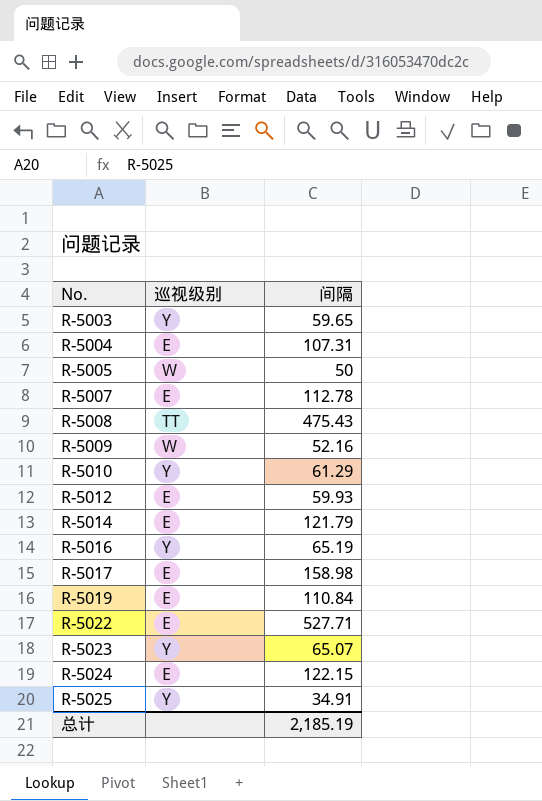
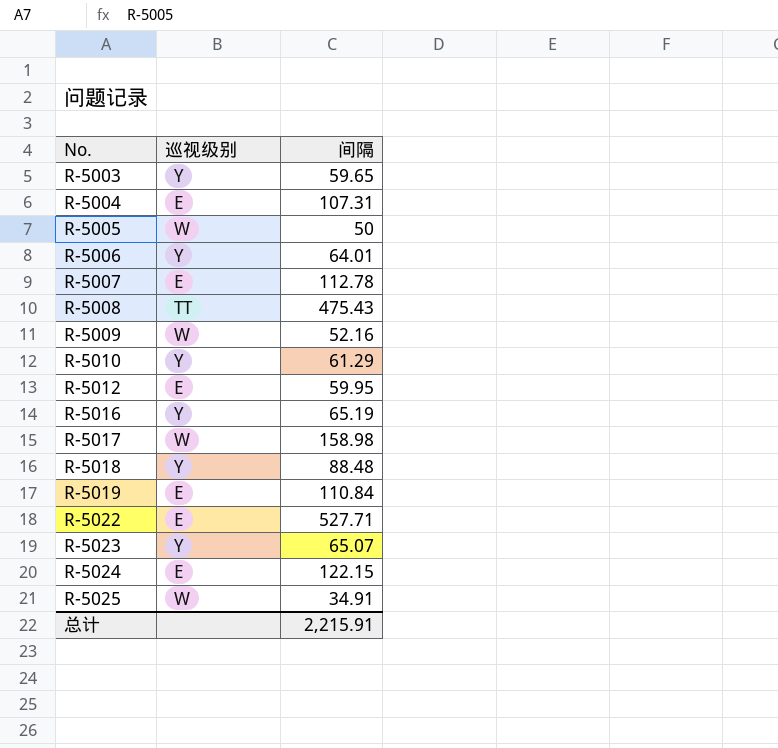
row R-5014: E | 121.79 -> none
row R-5006: none -> Y | 64.01
R-5012 | 间隔: 59.93 -> 59.95
R-5017 | 巡视级别: E -> W
row R-5018: none -> Y | 88.48
R-5025 | 巡视级别: Y -> W
总计 | 间隔: 2,185.19 -> 2,215.91

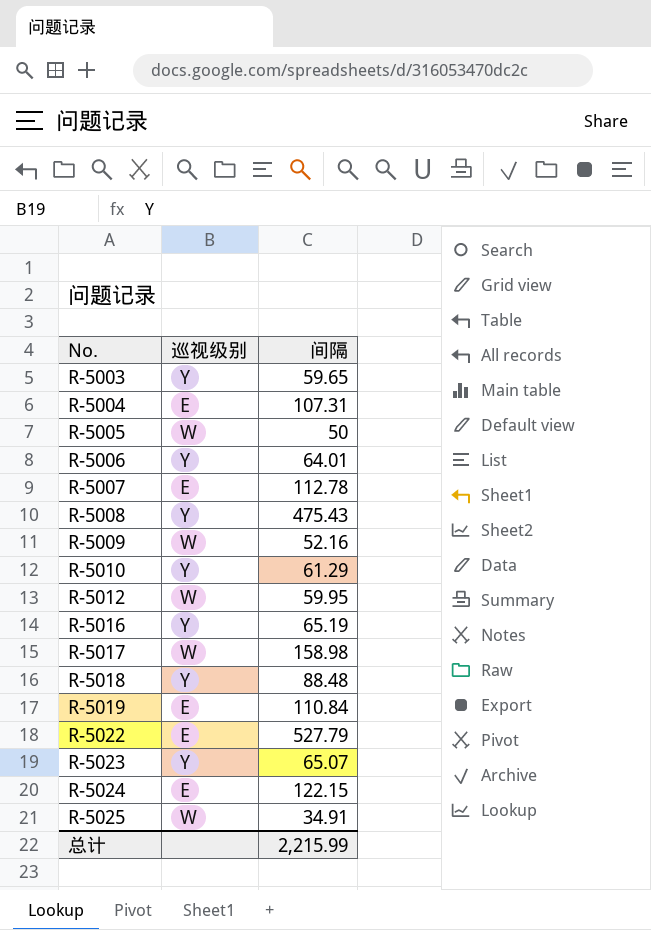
R-5008 | 巡视级别: TT -> Y
R-5012 | 巡视级别: E -> W
R-5022 | 间隔: 527.71 -> 527.79
总计 | 间隔: 2,215.91 -> 2,215.99

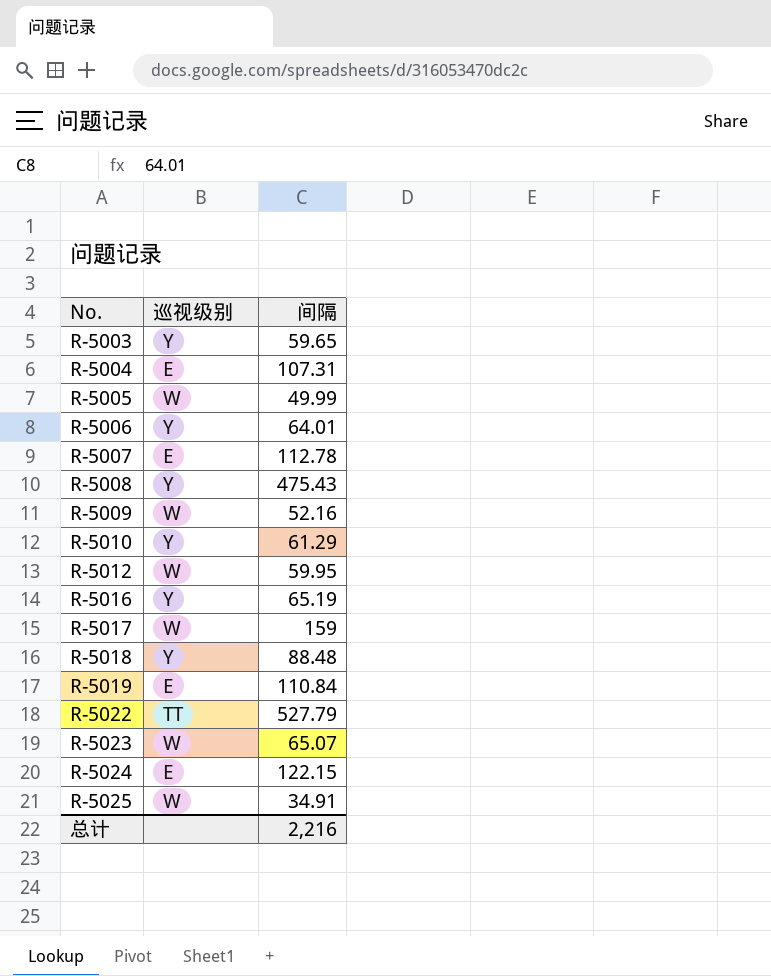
R-5005 | 间隔: 50 -> 49.99
R-5017 | 间隔: 158.98 -> 159
R-5022 | 巡视级别: E -> TT
R-5023 | 巡视级别: Y -> W
总计 | 间隔: 2,215.99 -> 2,216

